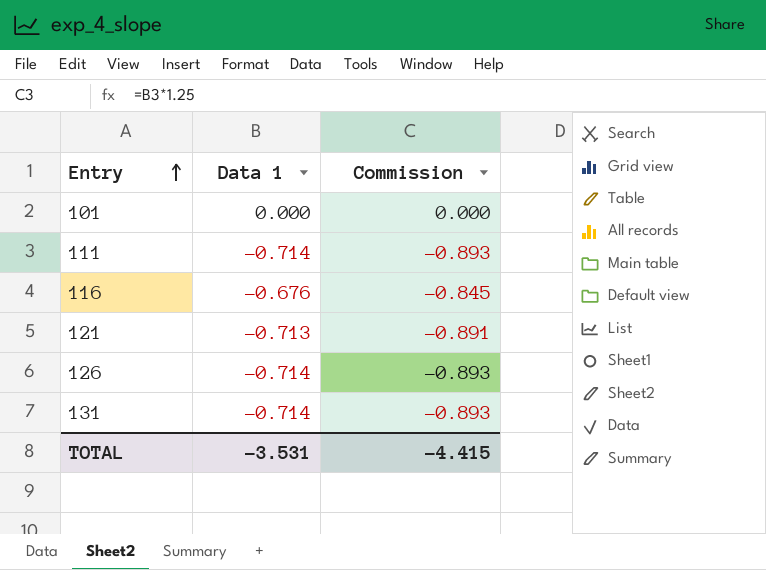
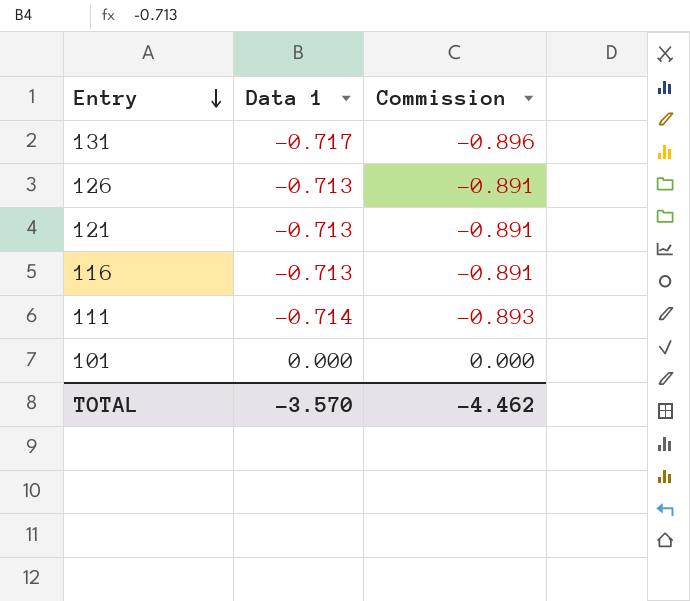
row order: Entry ascending -> Entry descending
131 | Data 1: -0.714 -> -0.717
131 | Commission: -0.893 -> -0.896
126 | Data 1: -0.714 -> -0.713
126 | Commission: -0.893 -> -0.891
116 | Data 1: -0.676 -> -0.713
116 | Commission: -0.845 -> -0.891
TOTAL | Data 1: -3.531 -> -3.570
TOTAL | Commission: -4.415 -> -4.462

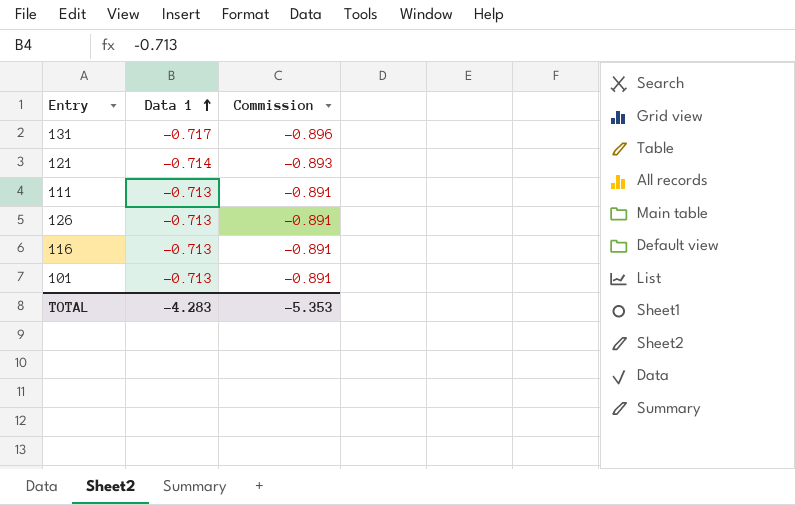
row order: Entry descending -> Data 1 ascending
121 | Data 1: -0.713 -> -0.714
121 | Commission: -0.891 -> -0.893
111 | Data 1: -0.714 -> -0.713
111 | Commission: -0.893 -> -0.891
101 | Data 1: 0.000 -> -0.713
101 | Commission: 0.000 -> -0.891
TOTAL | Data 1: -3.570 -> -4.283
TOTAL | Commission: -4.462 -> -5.353

